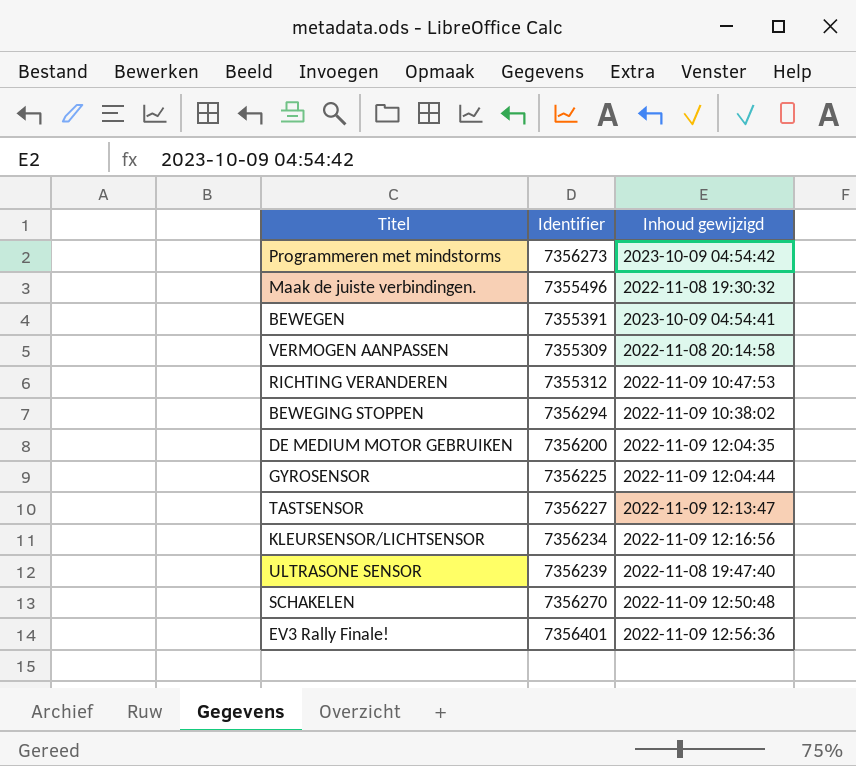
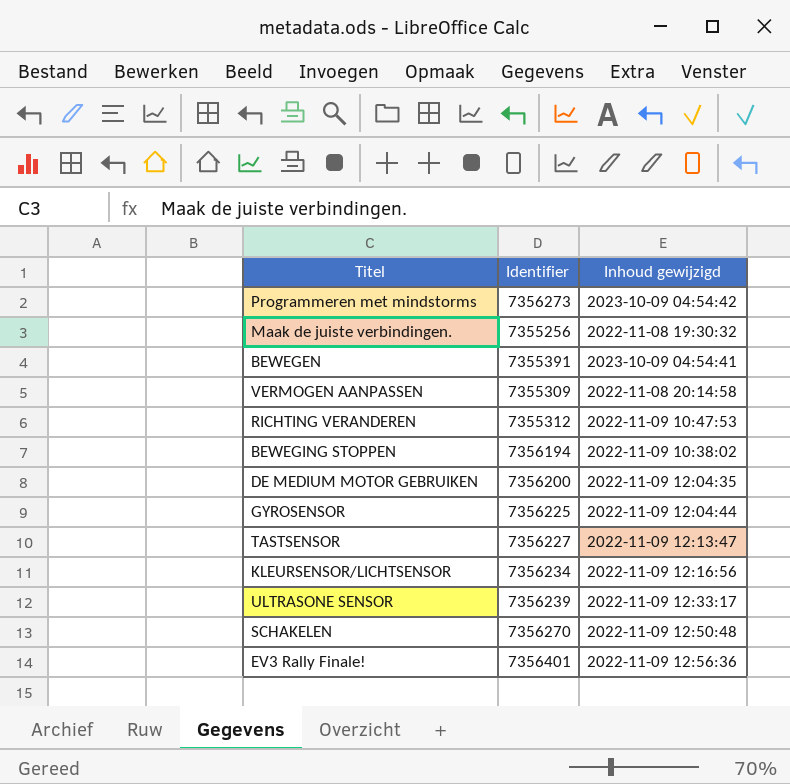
Maak de juiste verbindingen. | Identifier: 7355496 -> 7355256
BEWEGING STOPPEN | Identifier: 7356294 -> 7356194
ULTRASONE SENSOR | Inhoud gewijzigd: 2022-11-08 19:47:40 -> 2022-11-09 12:33:17

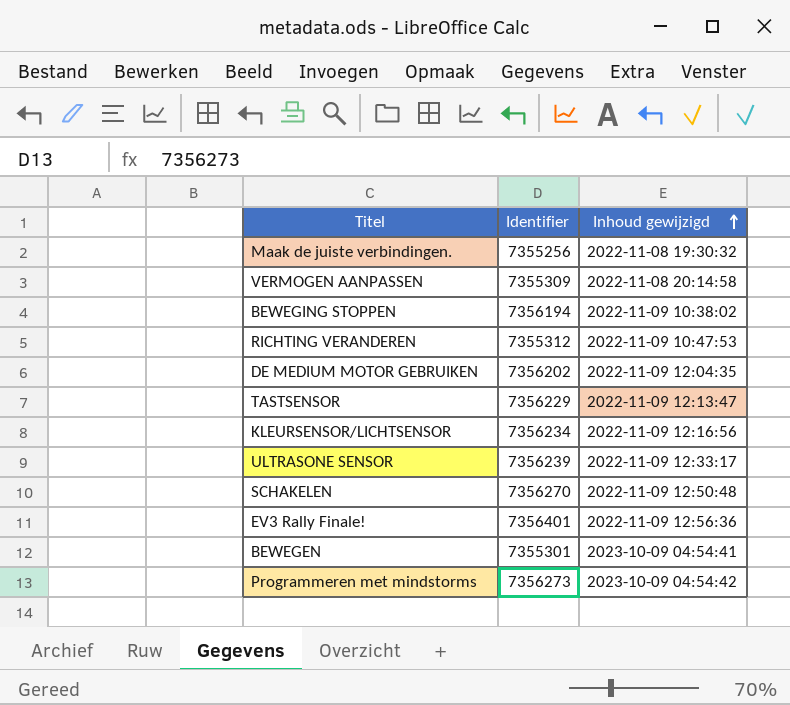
row order: none -> Inhoud gewijzigd ascending
row GYROSENSOR: 7356225 | 2022-11-09 12:04:44 -> none
DE MEDIUM MOTOR GEBRUIKEN | Identifier: 7356200 -> 7356202
TASTSENSOR | Identifier: 7356227 -> 7356229
BEWEGEN | Identifier: 7355391 -> 7355301

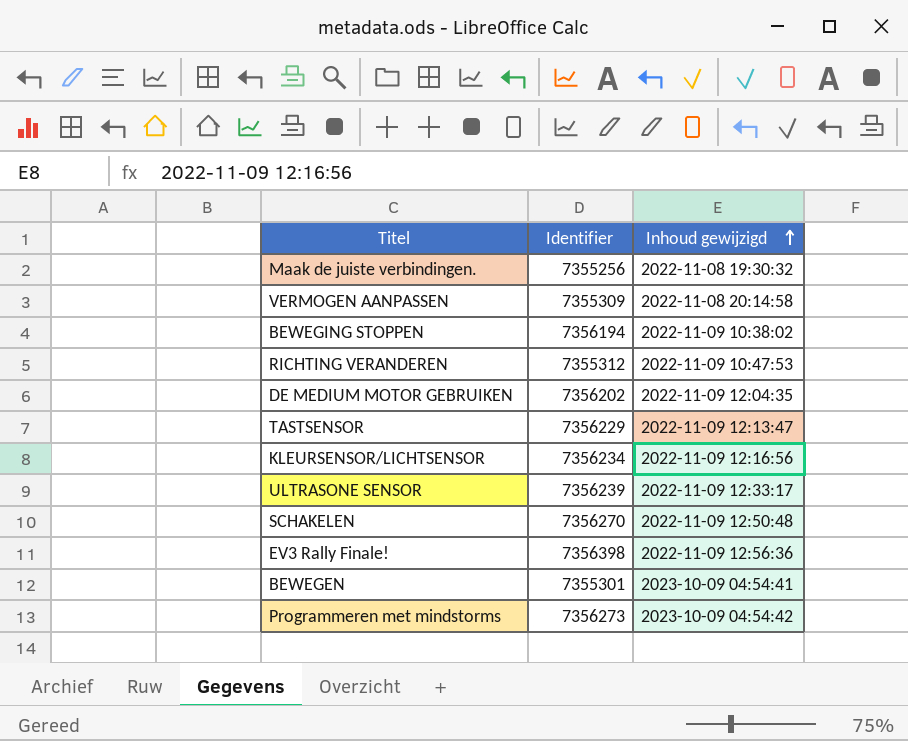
EV3 Rally Finale! | Identifier: 7356401 -> 7356398

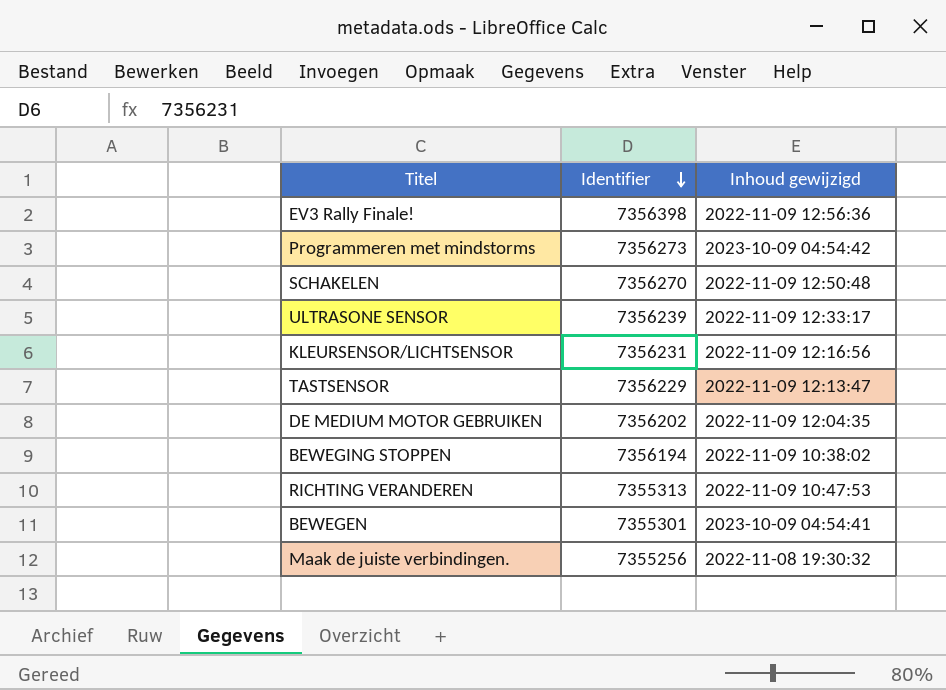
row order: Inhoud gewijzigd ascending -> Identifier descending
row VERMOGEN AANPASSEN: 7355309 | 2022-11-08 20:14:58 -> none
KLEURSENSOR/LICHTSENSOR | Identifier: 7356234 -> 7356231
RICHTING VERANDEREN | Identifier: 7355312 -> 7355313

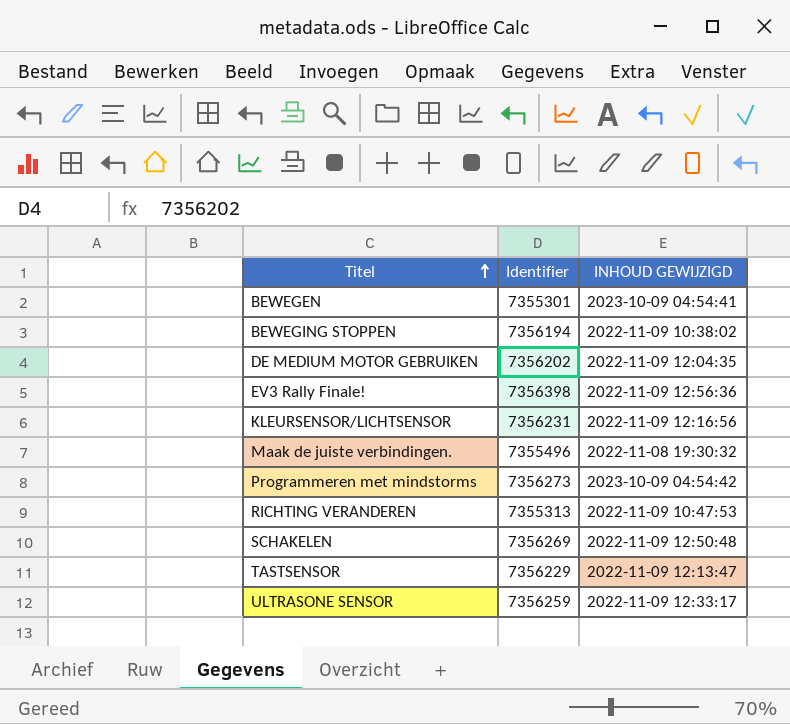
row order: Identifier descending -> Titel ascending
column name: Inhoud gewijzigd -> INHOUD GEWIJZIGD
Maak de juiste verbindingen. | Identifier: 7355256 -> 7355496
SCHAKELEN | Identifier: 7356270 -> 7356269
ULTRASONE SENSOR | Identifier: 7356239 -> 7356259

